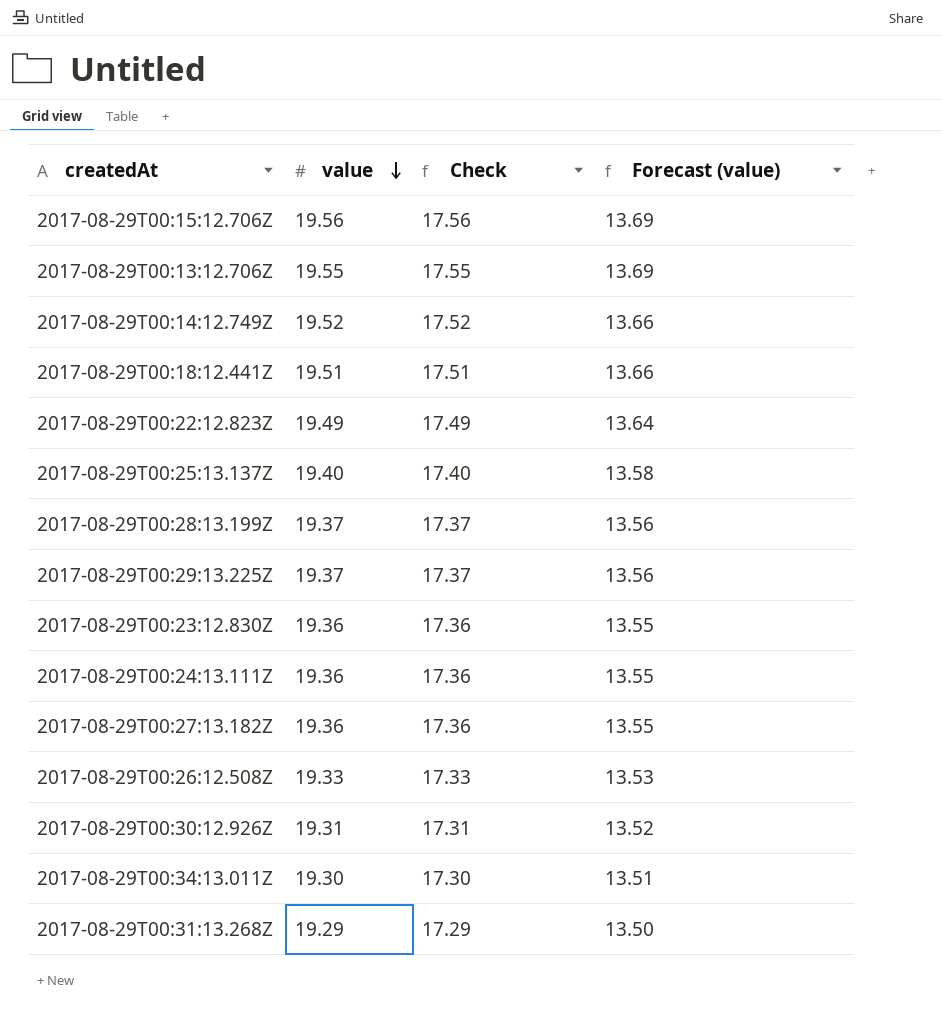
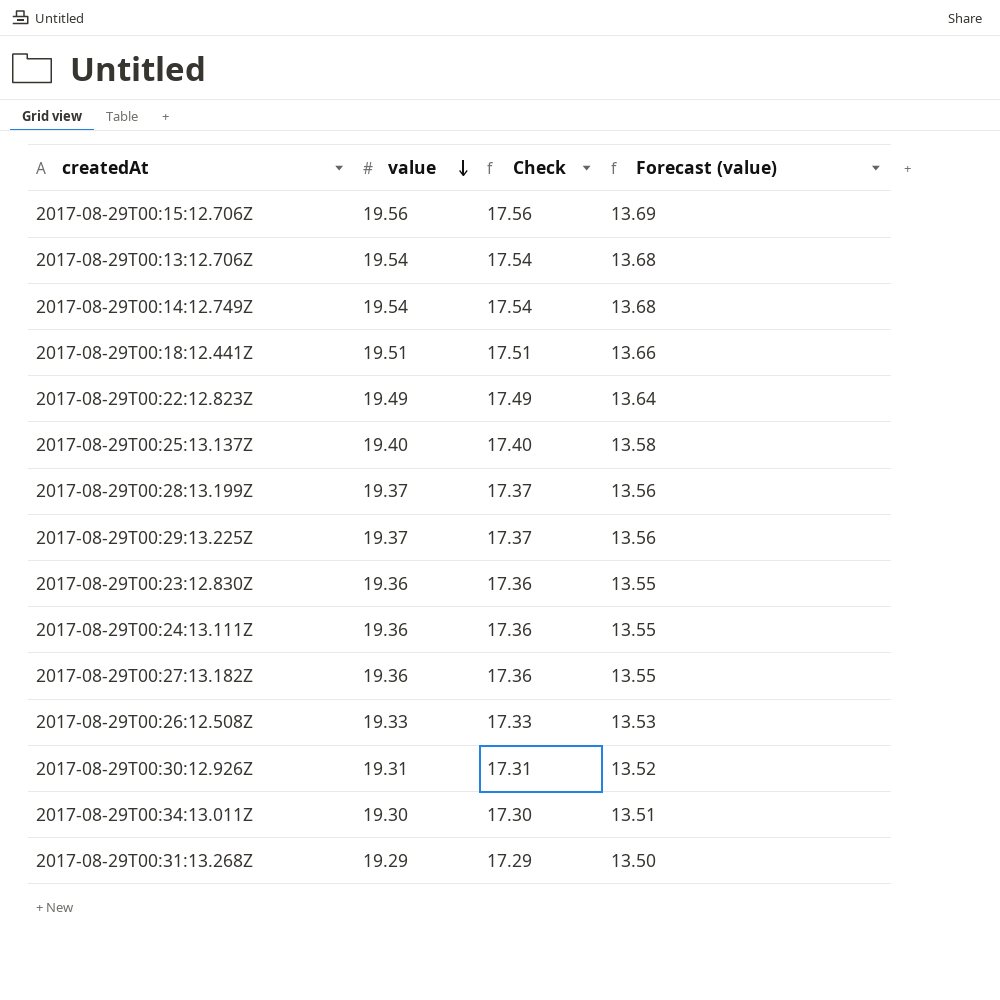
2017-08-29T00:13:12.706Z | value: 19.55 -> 19.54
2017-08-29T00:13:12.706Z | Check: 17.55 -> 17.54
2017-08-29T00:13:12.706Z | Forecast (value): 13.69 -> 13.68
2017-08-29T00:14:12.749Z | value: 19.52 -> 19.54
2017-08-29T00:14:12.749Z | Check: 17.52 -> 17.54
2017-08-29T00:14:12.749Z | Forecast (value): 13.66 -> 13.68

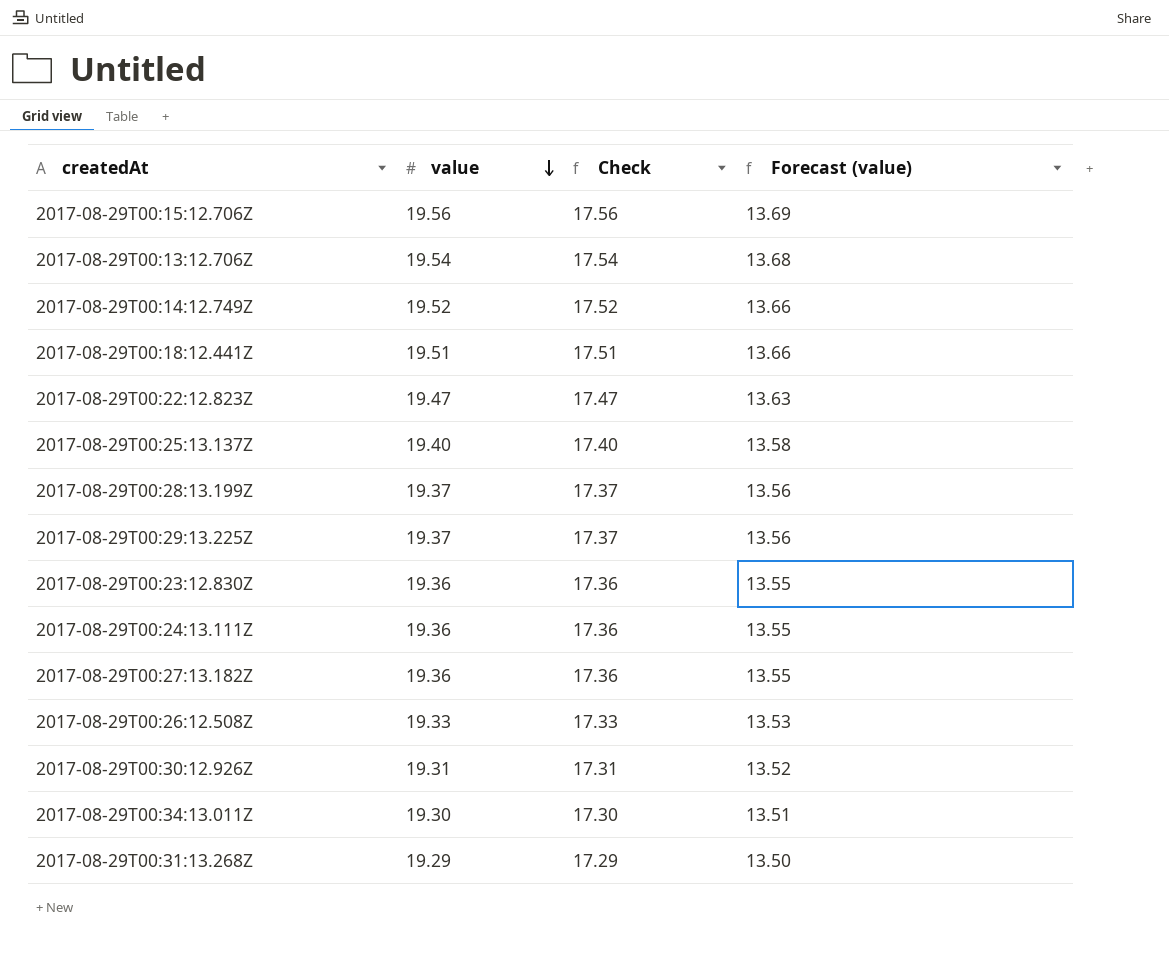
2017-08-29T00:14:12.749Z | value: 19.54 -> 19.52
2017-08-29T00:14:12.749Z | Check: 17.54 -> 17.52
2017-08-29T00:14:12.749Z | Forecast (value): 13.68 -> 13.66
2017-08-29T00:22:12.823Z | value: 19.49 -> 19.47
2017-08-29T00:22:12.823Z | Check: 17.49 -> 17.47
2017-08-29T00:22:12.823Z | Forecast (value): 13.64 -> 13.63

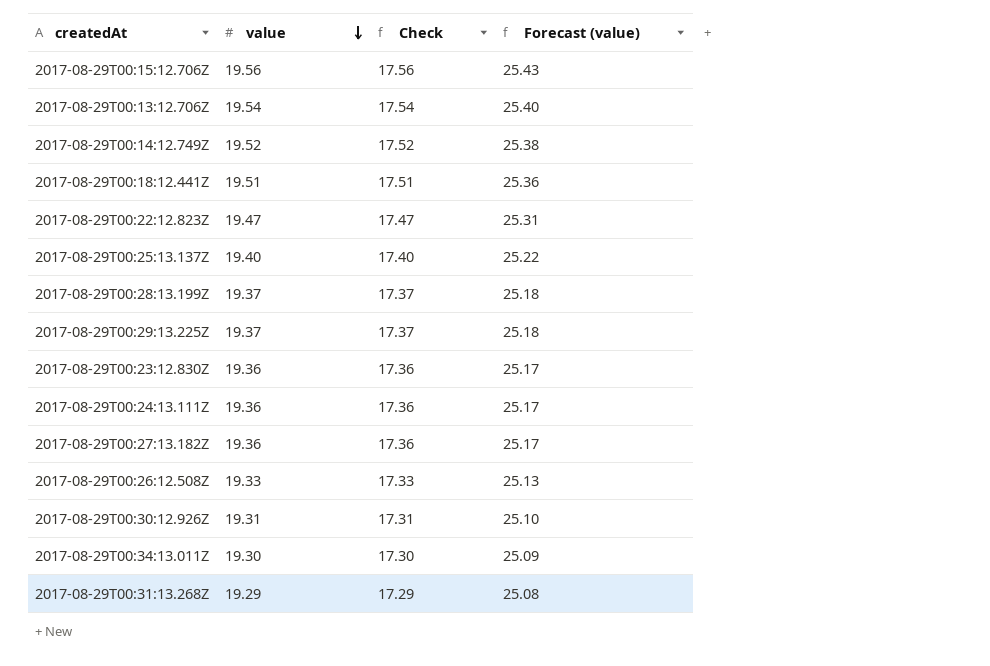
column Forecast (value) | formula: [value] * 0.7 -> [value] * 1.3

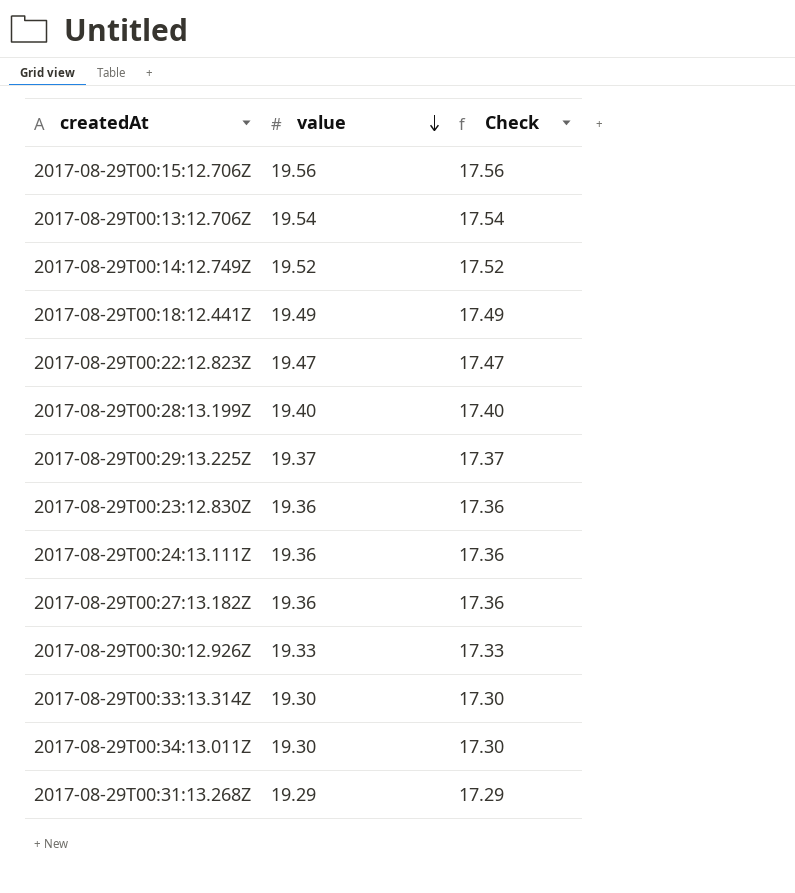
column Forecast (value) | formula: [value] * 1.3 -> none
row 2017-08-29T00:25:13.137Z: 19.40 | 17.40 | 25.22 -> none
row 2017-08-29T00:26:12.508Z: 19.33 | 17.33 | 25.13 -> none
2017-08-29T00:18:12.441Z | value: 19.51 -> 19.49
2017-08-29T00:18:12.441Z | Check: 17.51 -> 17.49
2017-08-29T00:28:13.199Z | value: 19.37 -> 19.40
2017-08-29T00:28:13.199Z | Check: 17.37 -> 17.40
2017-08-29T00:30:12.926Z | value: 19.31 -> 19.33
2017-08-29T00:30:12.926Z | Check: 17.31 -> 17.33
row 2017-08-29T00:33:13.314Z: none -> 19.30 | 17.30

